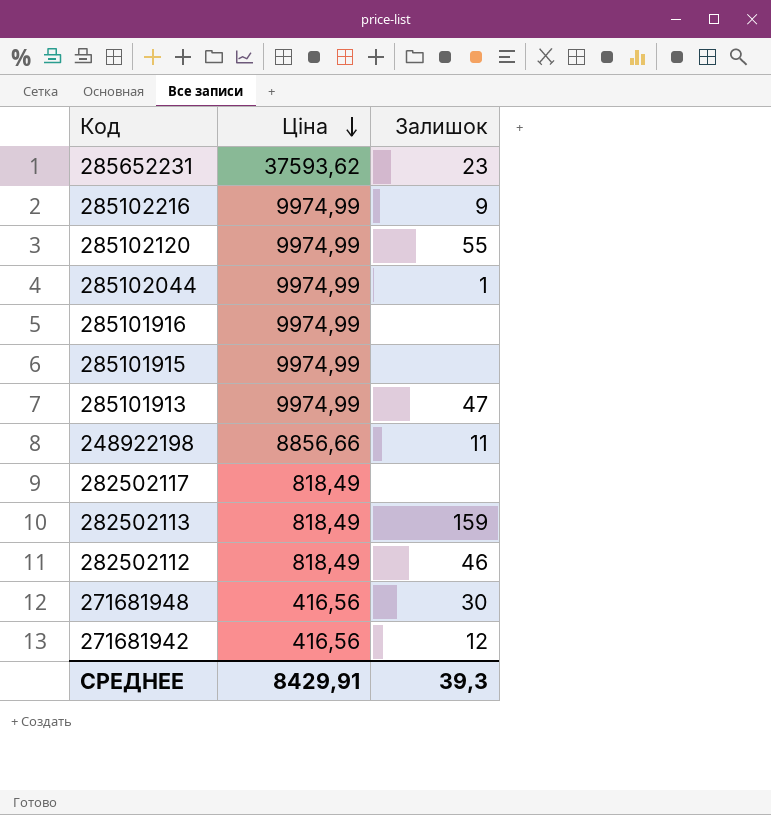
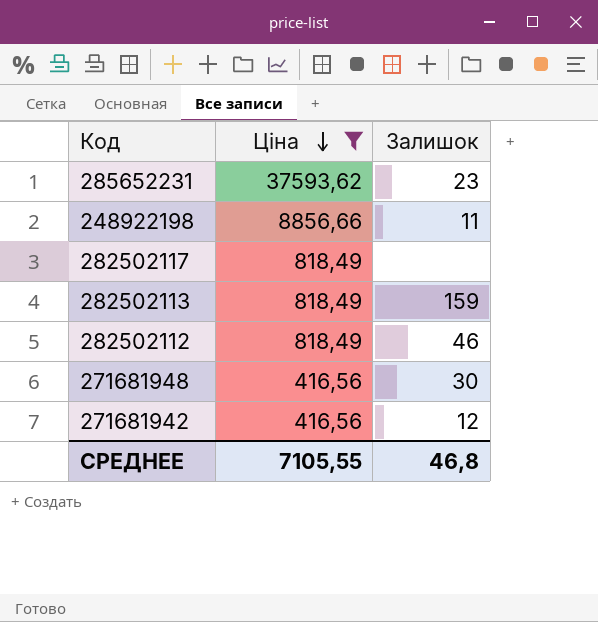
filter: none -> Ціна != 9974,99
СРЕДНЕЕ | Ціна: 8429,91 -> 7105,55
СРЕДНЕЕ | Залишок: 39,3 -> 46,8

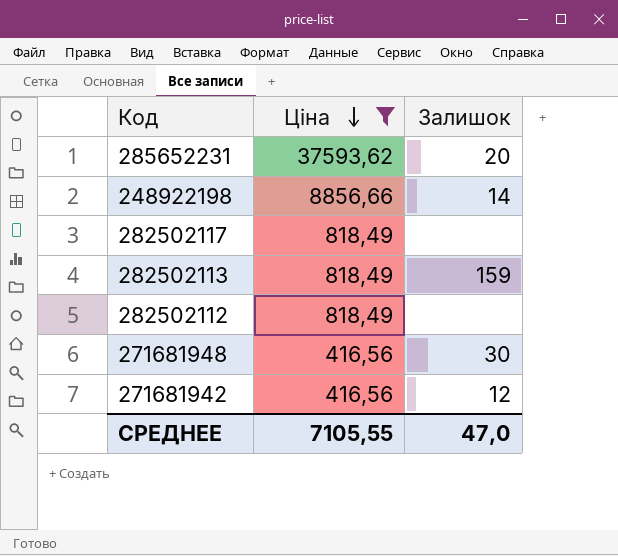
285652231 | Залишок: 23 -> 20
248922198 | Залишок: 11 -> 14
282502112 | Залишок: 46 -> none
СРЕДНЕЕ | Залишок: 46,8 -> 47,0

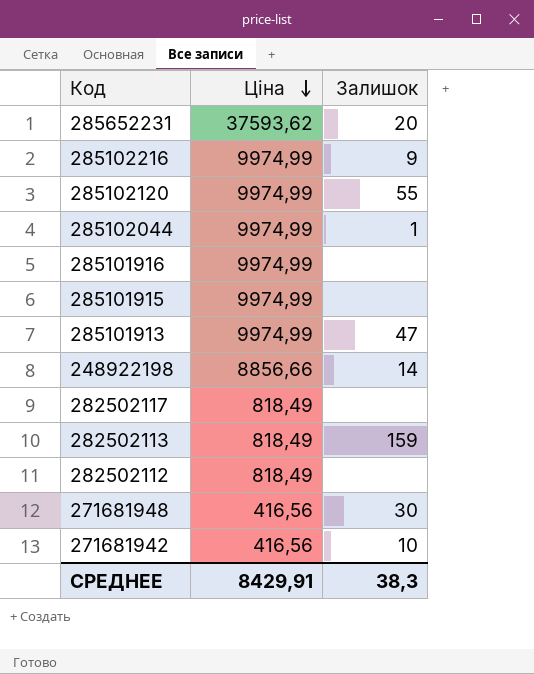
filter: Ціна != 9974,99 -> none
271681942 | Залишок: 12 -> 10
СРЕДНЕЕ | Ціна: 7105,55 -> 8429,91
СРЕДНЕЕ | Залишок: 47,0 -> 38,3

